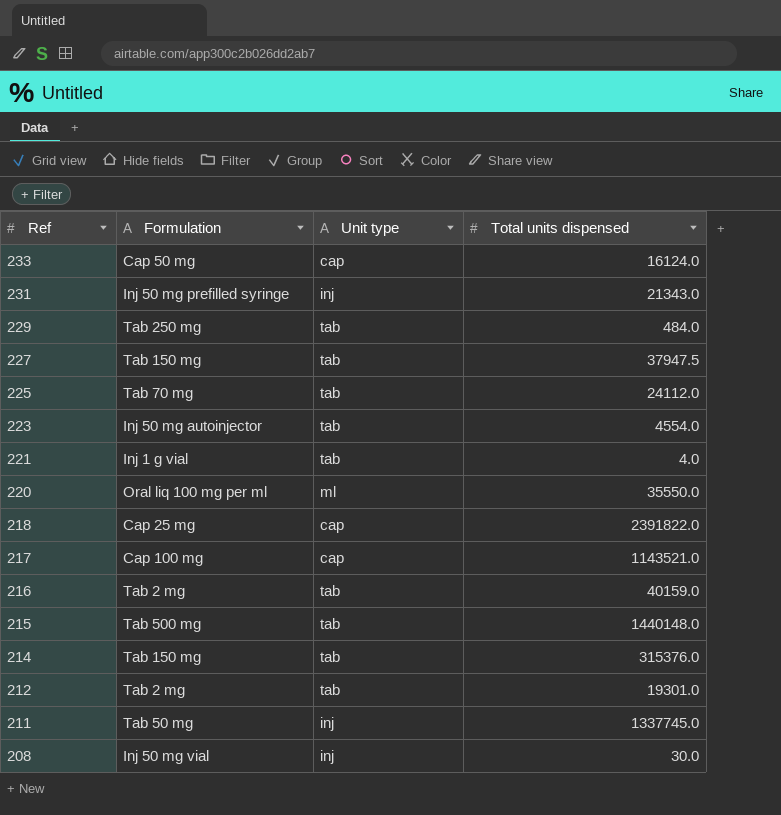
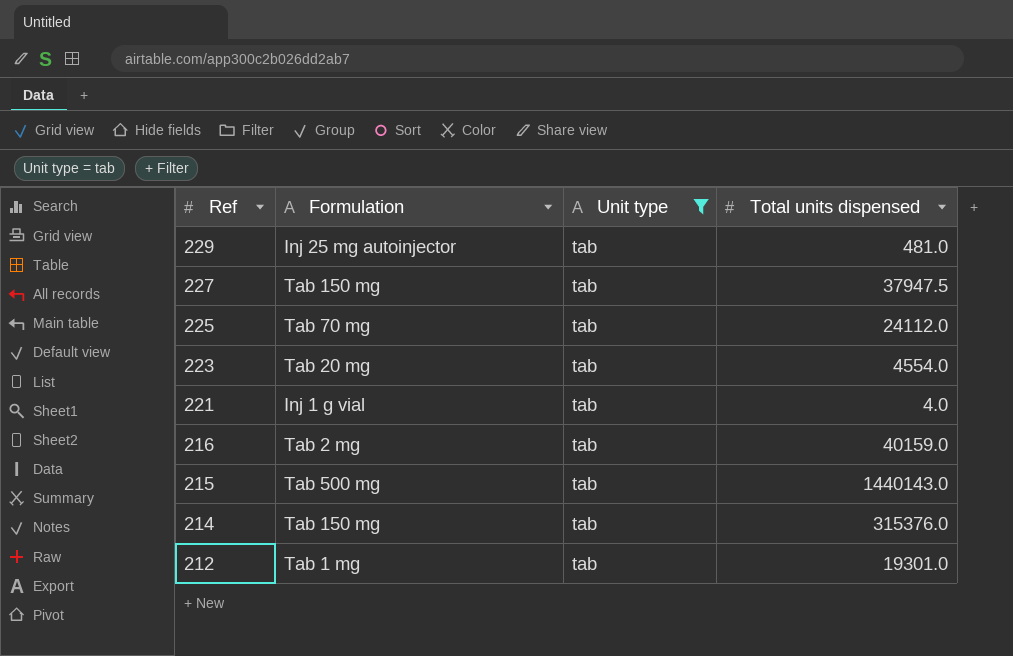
filter: none -> Unit type = tab
229 | Formulation: Tab 250 mg -> Inj 25 mg autoinjector
229 | Total units dispensed: 484.0 -> 481.0
223 | Formulation: Inj 50 mg autoinjector -> Tab 20 mg
215 | Total units dispensed: 1440148.0 -> 1440143.0
212 | Formulation: Tab 2 mg -> Tab 1 mg

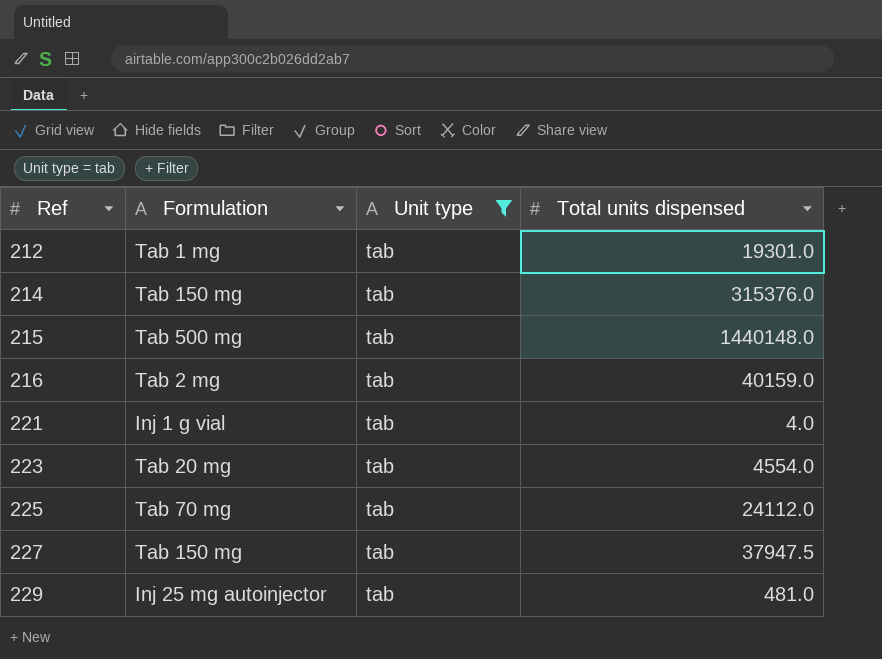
row order: Ref descending -> Ref ascending
215 | Total units dispensed: 1440143.0 -> 1440148.0

